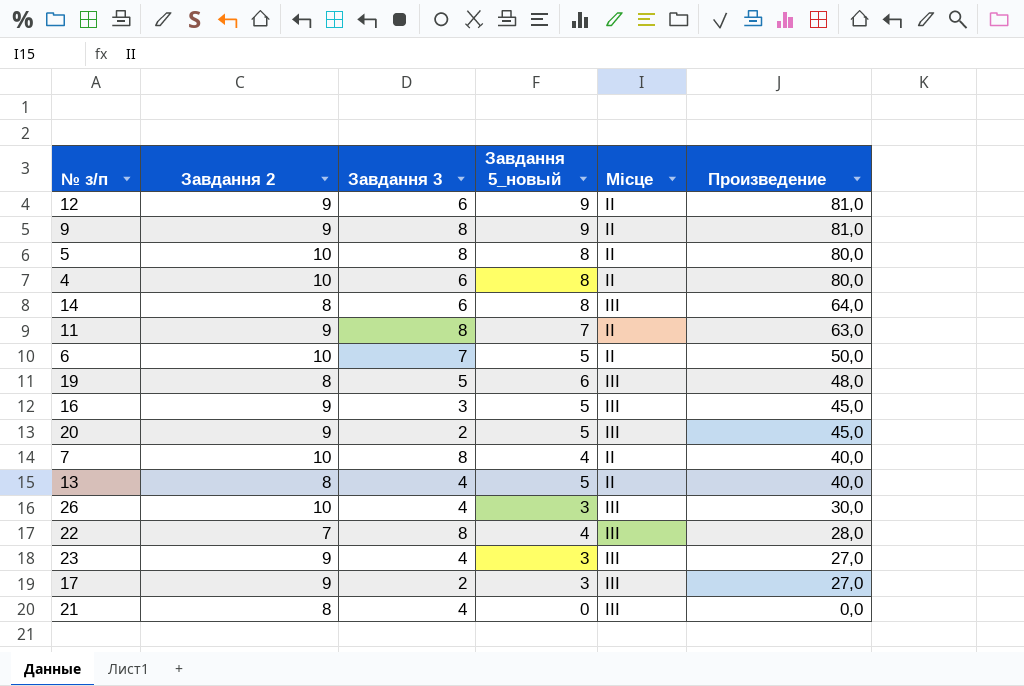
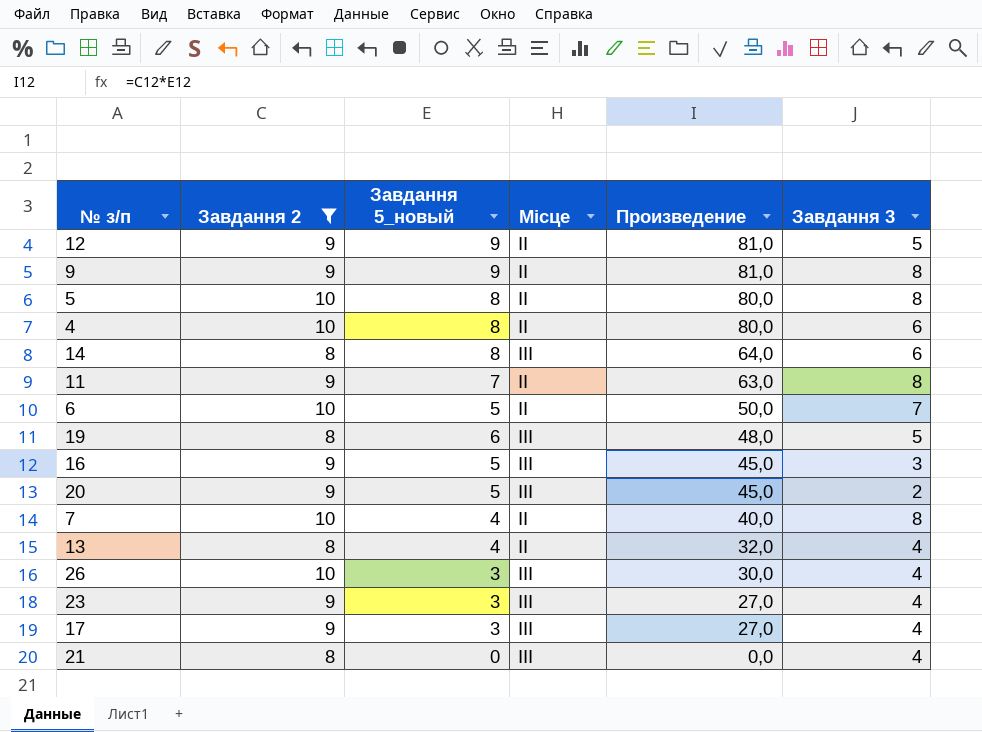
filter: none -> Завдання 2 != 7
column Завдання 3 | position: 3 -> 6
12 | Завдання 3: 6 -> 5
13 | Завдання 5_новый: 5 -> 4
13 | Произведение: 40,0 -> 32,0
17 | Завдання 3: 2 -> 4

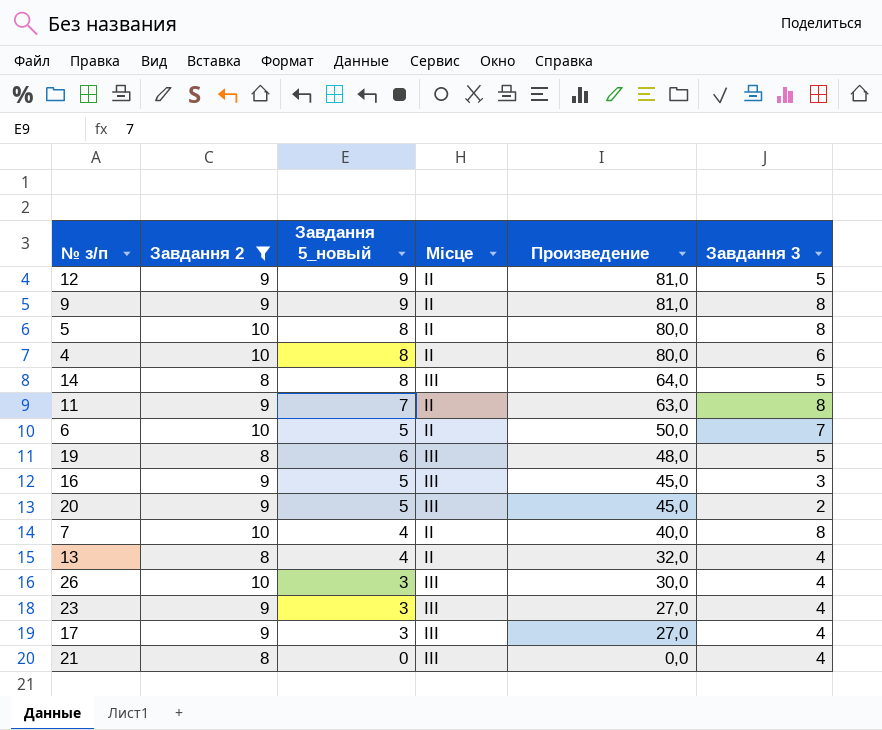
14 | Завдання 3: 6 -> 5

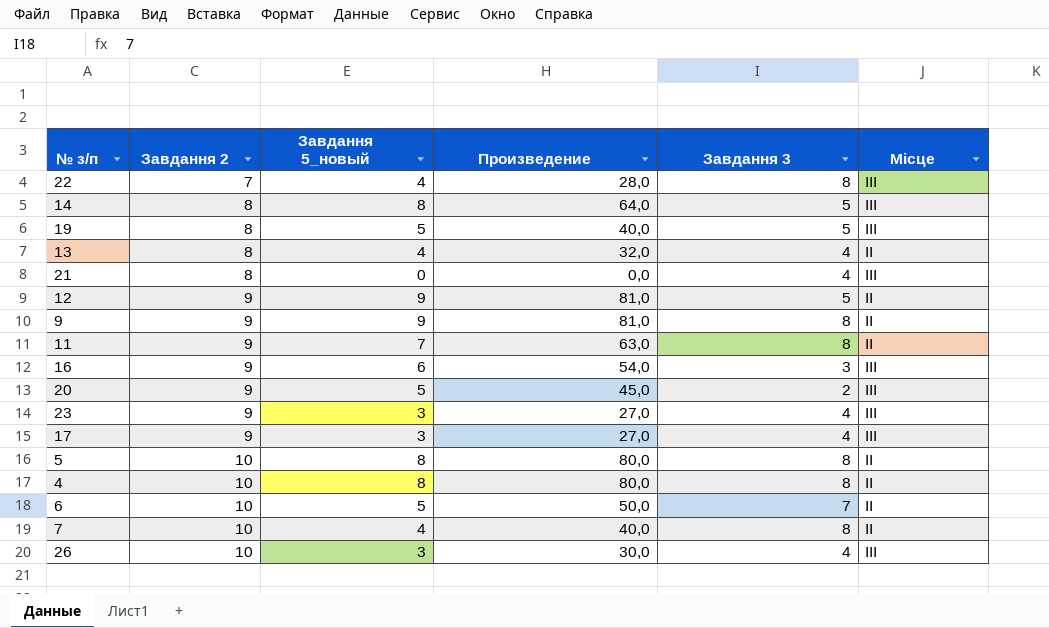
filter: Завдання 2 != 7 -> none
row order: Произведение descending -> Завдання 2 ascending
column Місце | position: 4 -> 6
19 | Завдання 5_новый: 6 -> 5
19 | Произведение: 48,0 -> 40,0
16 | Завдання 5_новый: 5 -> 6
16 | Произведение: 45,0 -> 54,0
4 | Завдання 3: 6 -> 8

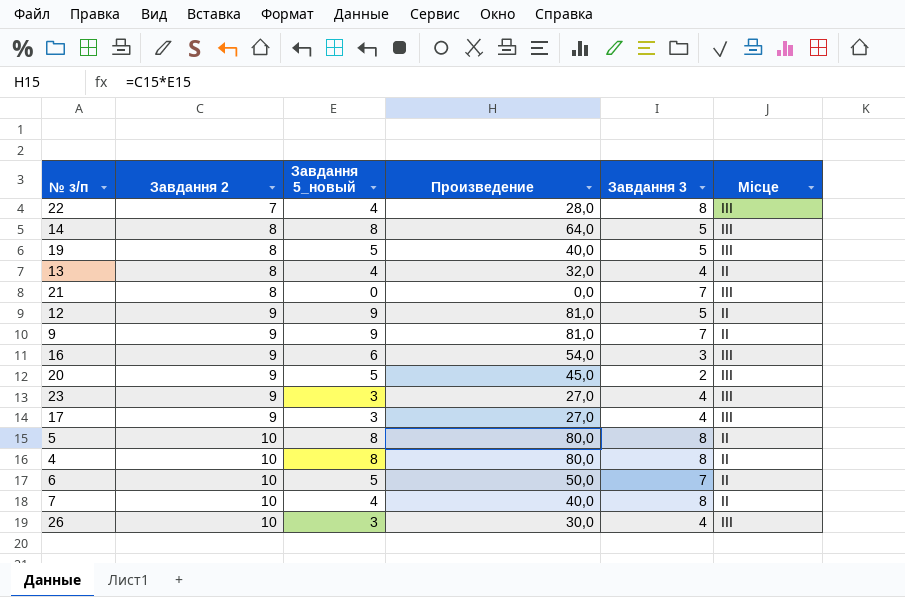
row 11: 9 | 7 | 63,0 | 8 | ІІ -> none
21 | Завдання 3: 4 -> 7
9 | Завдання 3: 8 -> 7

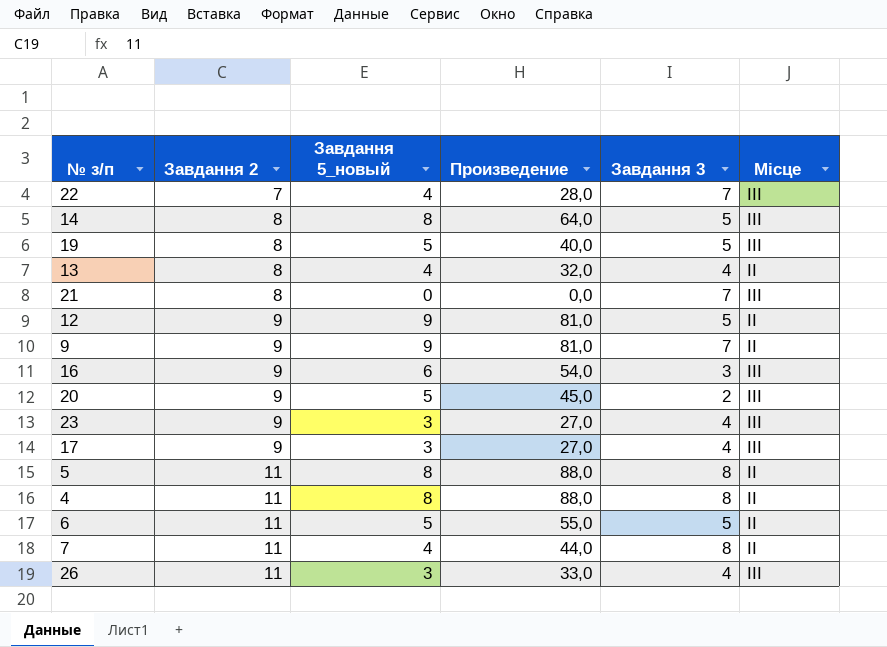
22 | Завдання 3: 8 -> 7
5 | Завдання 2: 10 -> 11
5 | Произведение: 80,0 -> 88,0
4 | Завдання 2: 10 -> 11
4 | Произведение: 80,0 -> 88,0
6 | Завдання 2: 10 -> 11
6 | Произведение: 50,0 -> 55,0
6 | Завдання 3: 7 -> 5
7 | Завдання 2: 10 -> 11
7 | Произведение: 40,0 -> 44,0
26 | Завдання 2: 10 -> 11
26 | Произведение: 30,0 -> 33,0

